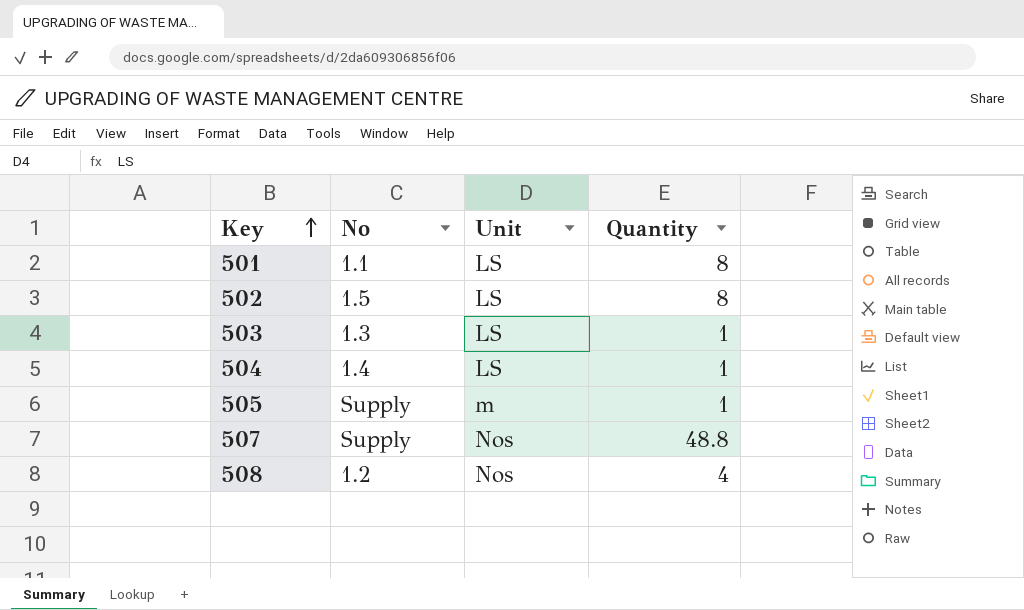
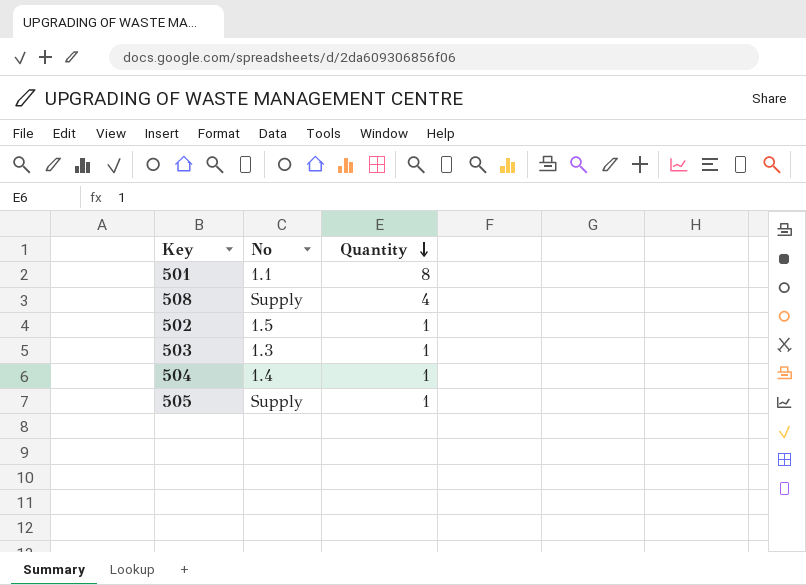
row order: Key ascending -> Quantity descending
column Unit | position: 3 -> none
row 507: Supply | Nos | 48.8 -> none
508 | No: 1.2 -> Supply
502 | Quantity: 8 -> 1

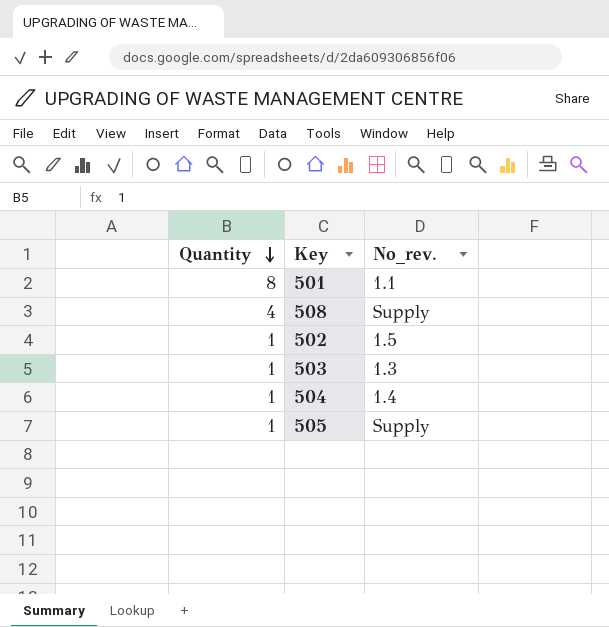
column Quantity | position: 3 -> 1
column name: No -> No_rev.

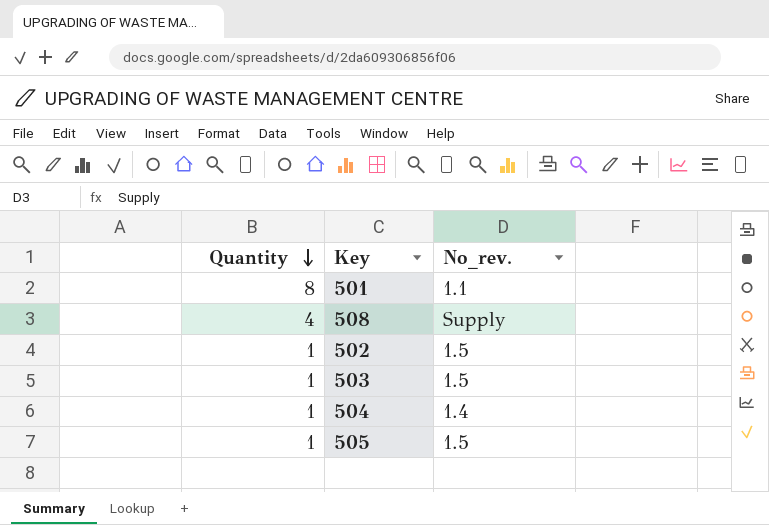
503 | No_rev.: 1.3 -> 1.5
505 | No_rev.: Supply -> 1.5

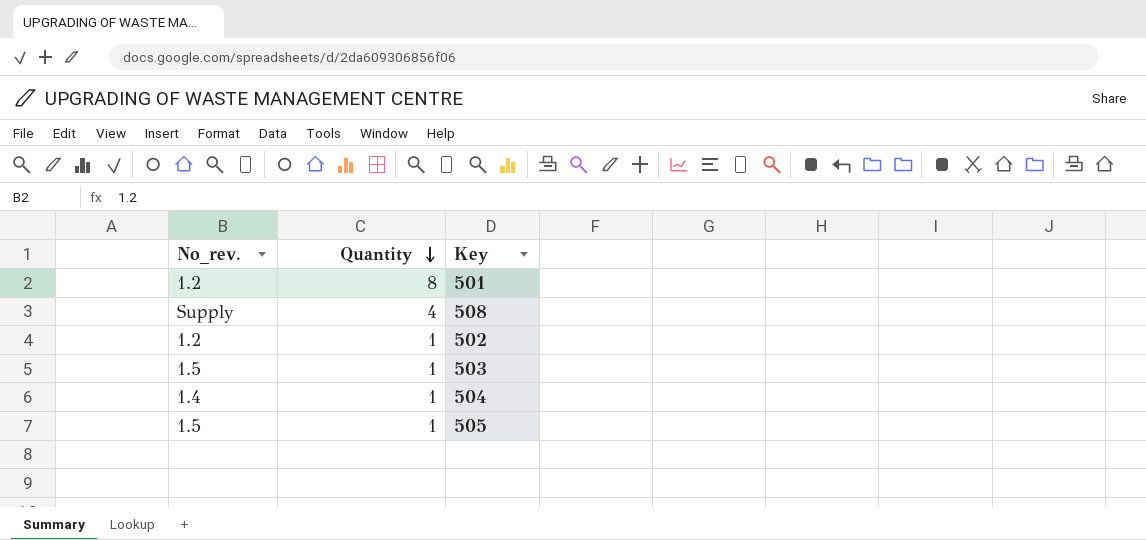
column No_rev. | position: 3 -> 1
501 | No_rev.: 1.1 -> 1.2
502 | No_rev.: 1.5 -> 1.2

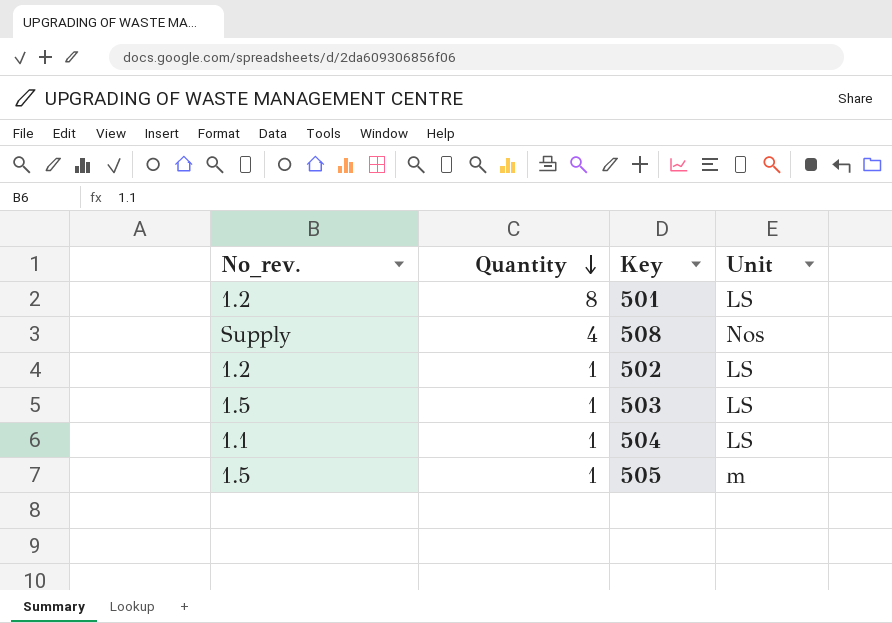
column Unit | position: none -> 4
504 | No_rev.: 1.4 -> 1.1

